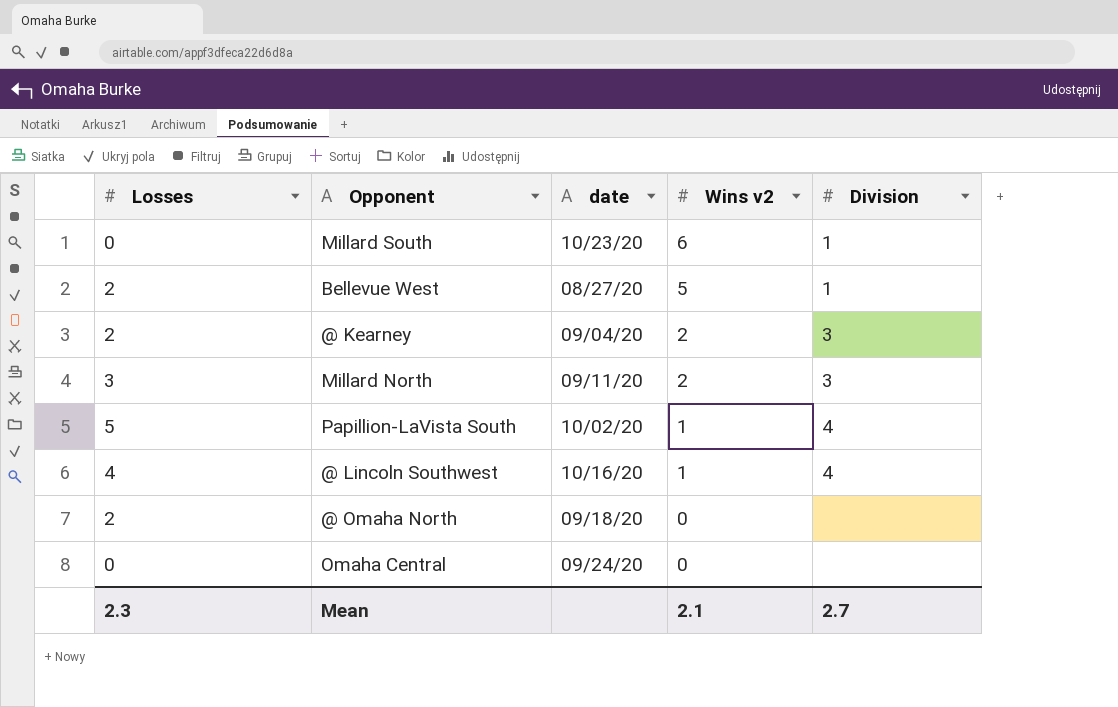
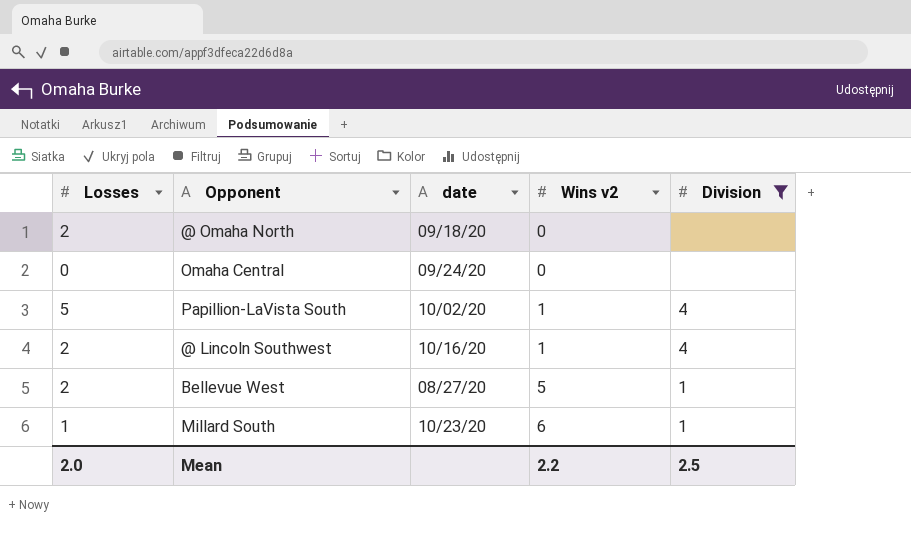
filter: none -> Division != 3
row order: Wins v2 descending -> Wins v2 ascending
@ Lincoln Southwest | Losses: 4 -> 2
Millard South | Losses: 0 -> 1
Mean | Losses: 2.3 -> 2.0
Mean | Wins v2: 2.1 -> 2.2
Mean | Division: 2.7 -> 2.5

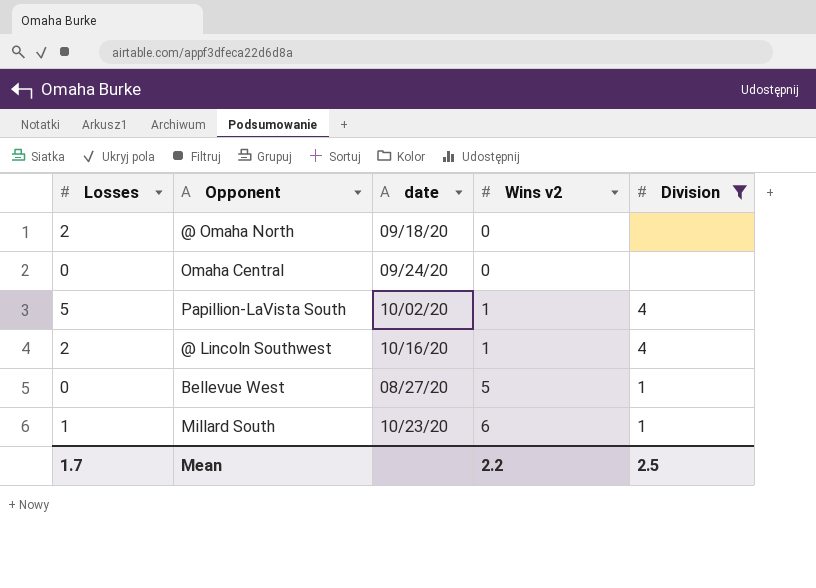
Bellevue West | Losses: 2 -> 0
Mean | Losses: 2.0 -> 1.7

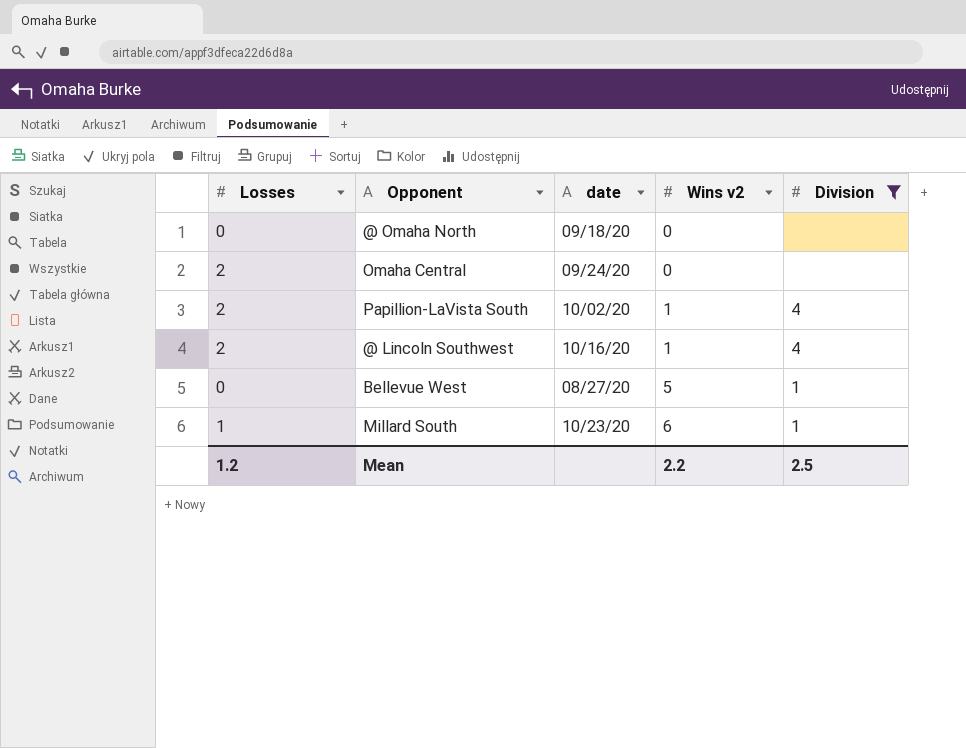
@ Omaha North | Losses: 2 -> 0
Omaha Central | Losses: 0 -> 2
Papillion-LaVista South | Losses: 5 -> 2
Mean | Losses: 1.7 -> 1.2

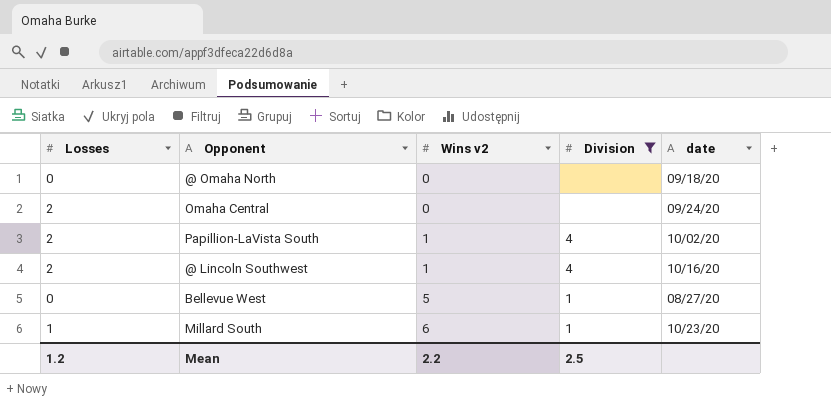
column date | position: 3 -> 5

